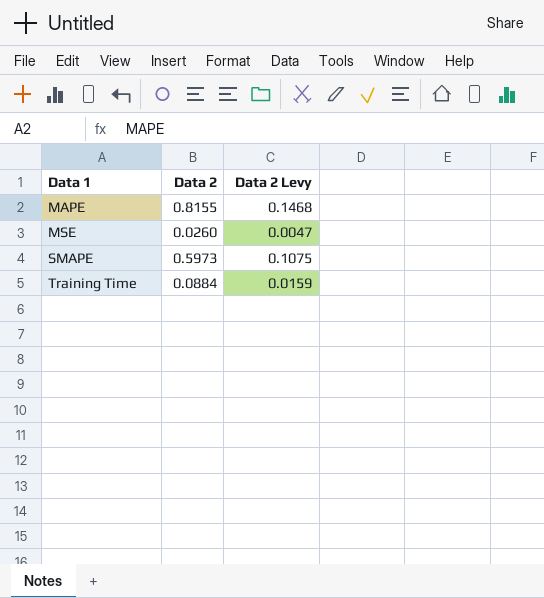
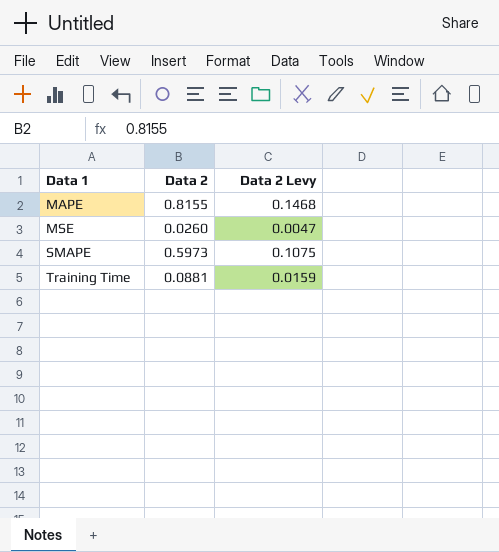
Training Time | Data 2: 0.0884 -> 0.0881

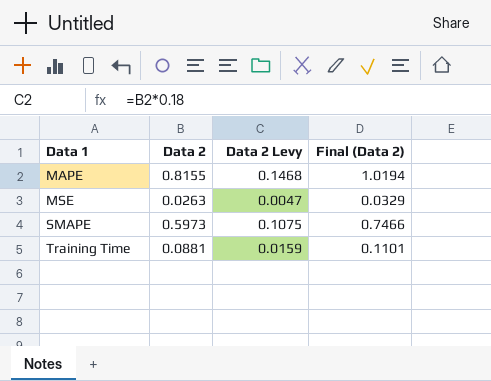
column Final (Data 2) | formula: none -> [Data 2] * 1.25
MSE | Data 2: 0.0260 -> 0.0263

